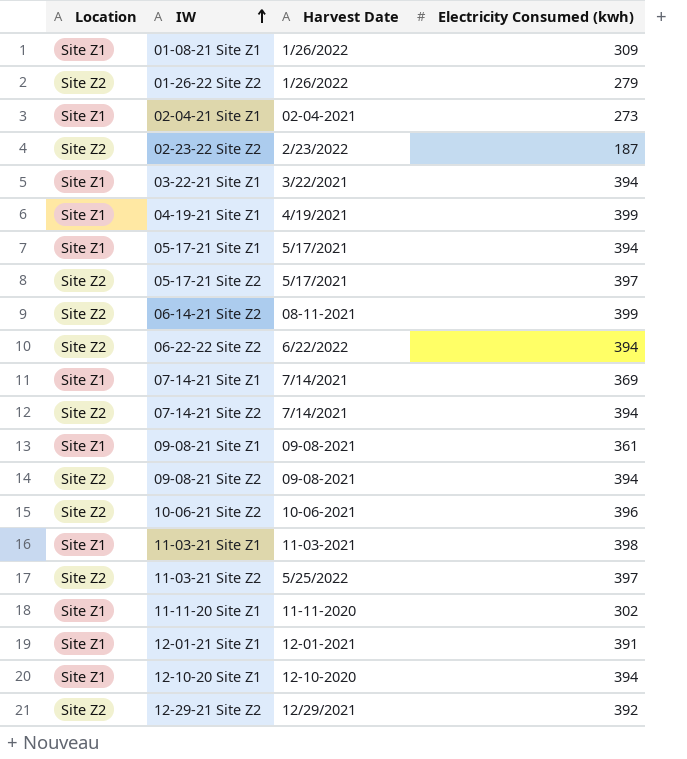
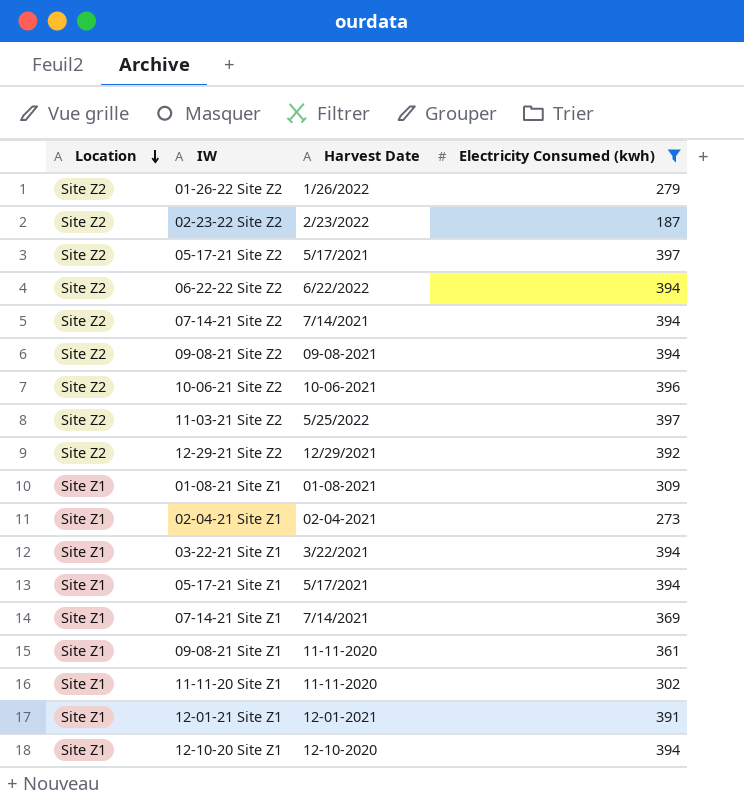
filter: none -> Electricity Consumed (kwh) <= 397
row order: IW ascending -> Location descending
01-08-21 Site Z1 | Harvest Date: 1/26/2022 -> 01-08-2021
09-08-21 Site Z1 | Harvest Date: 09-08-2021 -> 11-11-2020

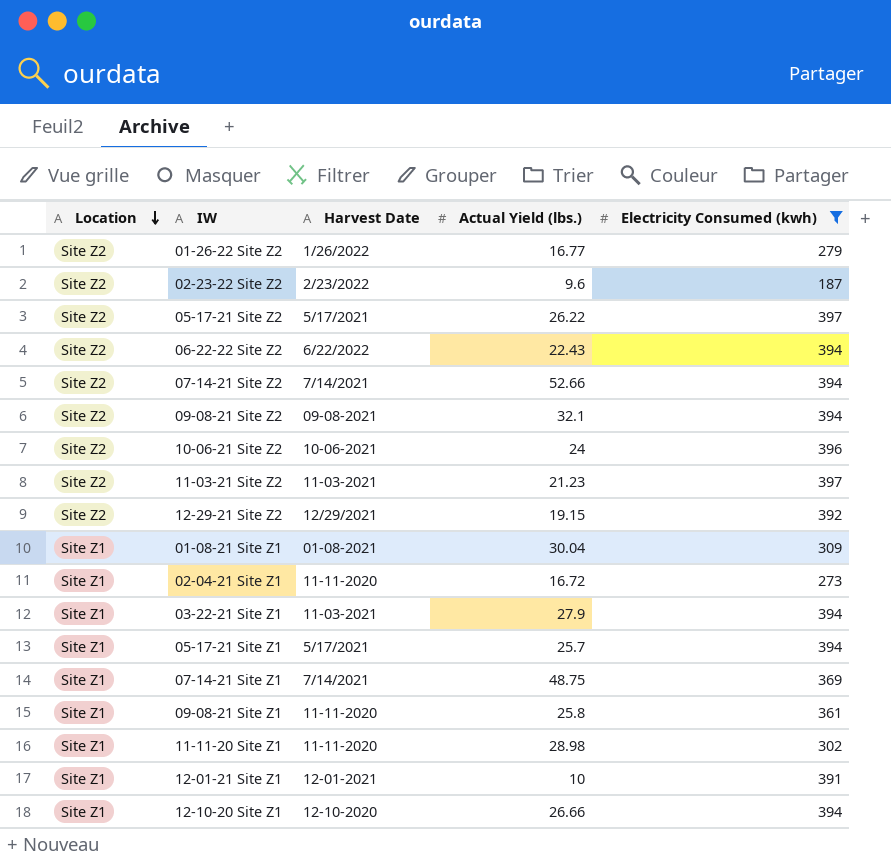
column Actual Yield (lbs.) | position: none -> 4
11-03-21 Site Z2 | Harvest Date: 5/25/2022 -> 11-03-2021
02-04-21 Site Z1 | Harvest Date: 02-04-2021 -> 11-11-2020
03-22-21 Site Z1 | Harvest Date: 3/22/2021 -> 11-03-2021

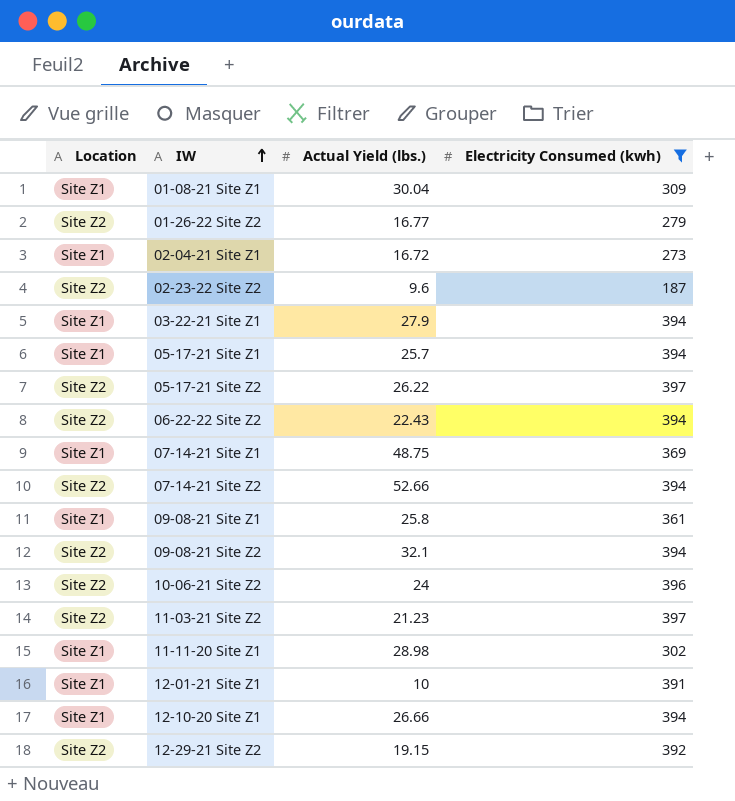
row order: Location descending -> IW ascending
column Harvest Date | position: 3 -> none

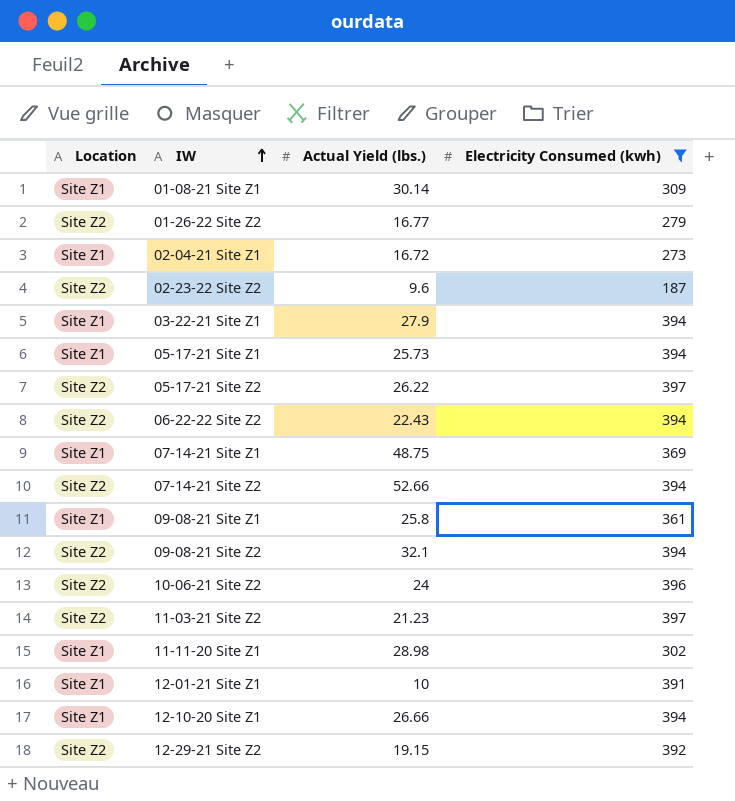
01-08-21 Site Z1 | Actual Yield (lbs.): 30.04 -> 30.14
05-17-21 Site Z1 | Actual Yield (lbs.): 25.7 -> 25.73

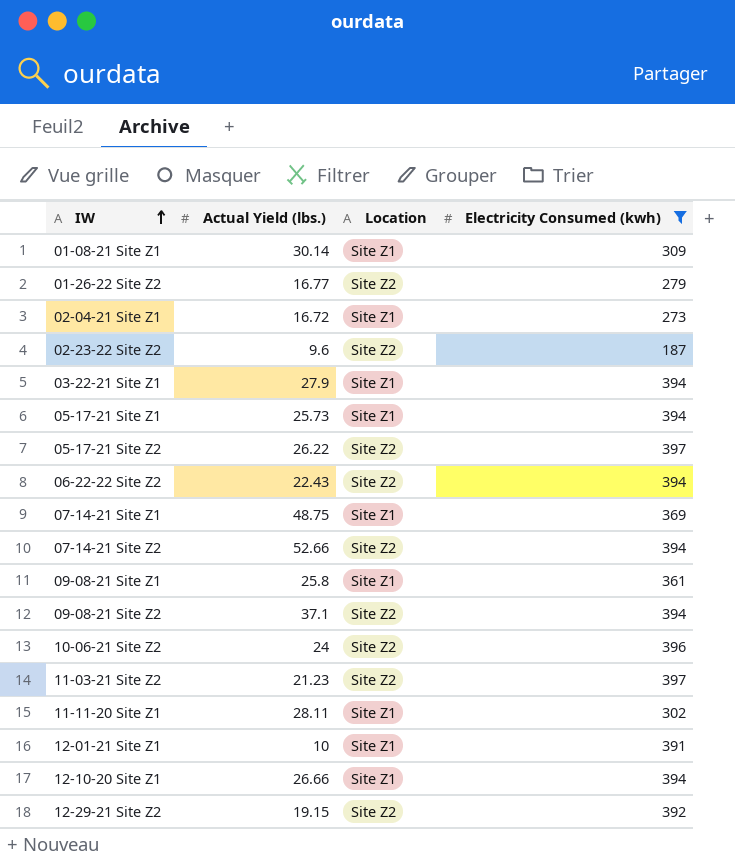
column Location | position: 1 -> 3
09-08-21 Site Z2 | Actual Yield (lbs.): 32.1 -> 37.1
11-11-20 Site Z1 | Actual Yield (lbs.): 28.98 -> 28.11

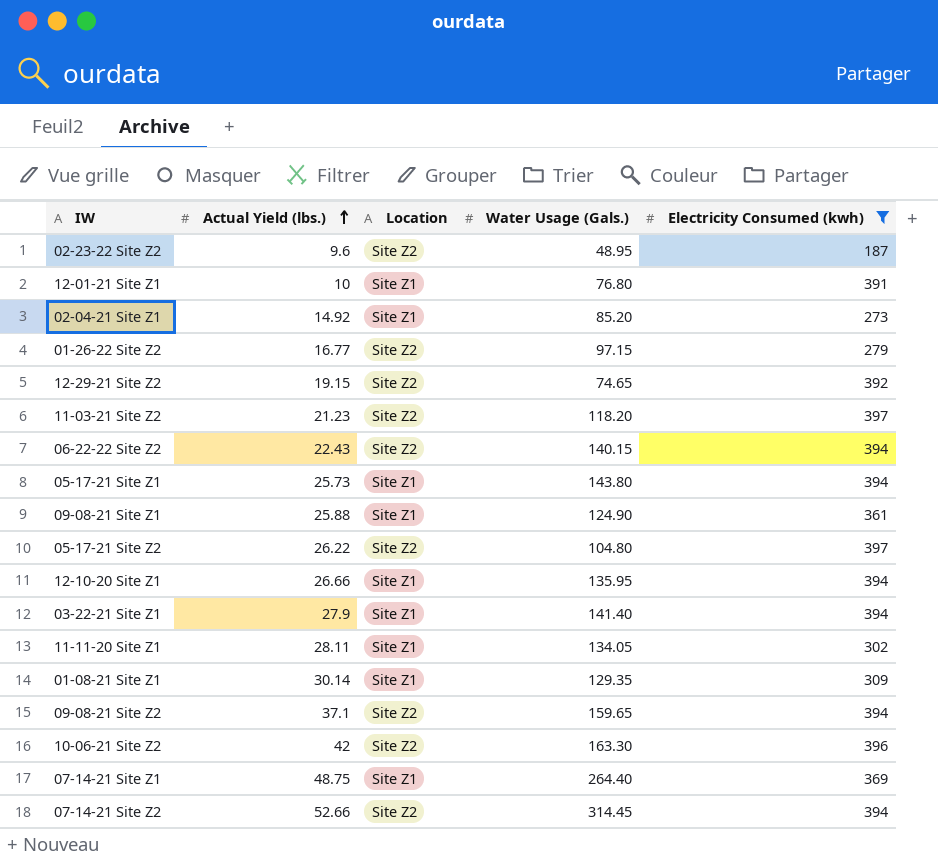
row order: IW ascending -> Actual Yield (lbs.) ascending
column Water Usage (Gals.) | position: none -> 4
02-04-21 Site Z1 | Actual Yield (lbs.): 16.72 -> 14.92
09-08-21 Site Z1 | Actual Yield (lbs.): 25.8 -> 25.88
10-06-21 Site Z2 | Actual Yield (lbs.): 24 -> 42

